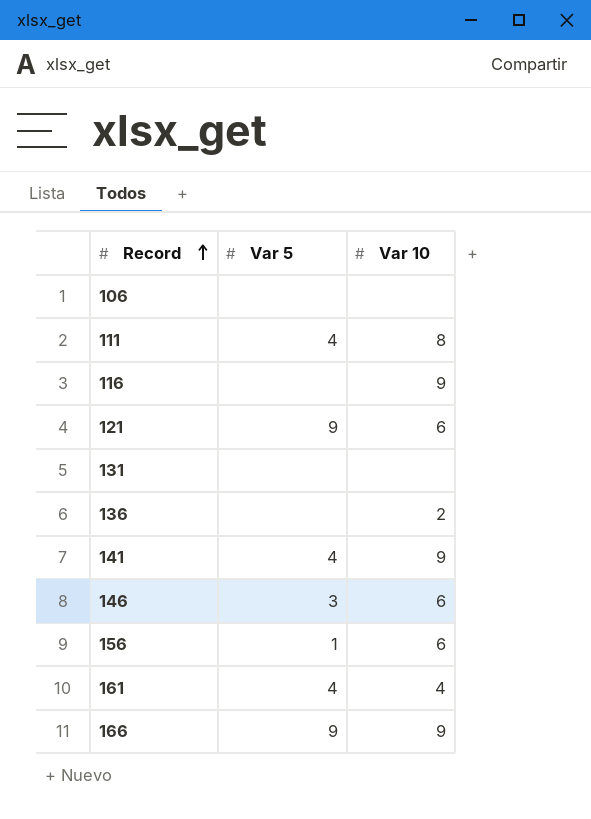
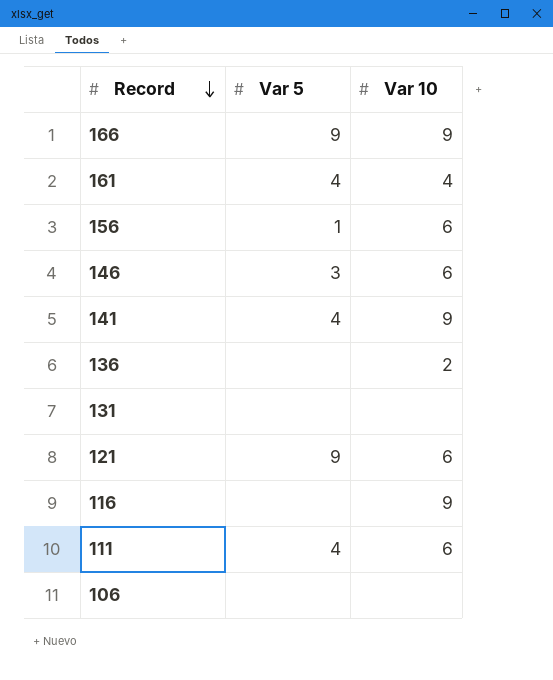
row order: Record ascending -> Record descending
111 | Var 10: 8 -> 6

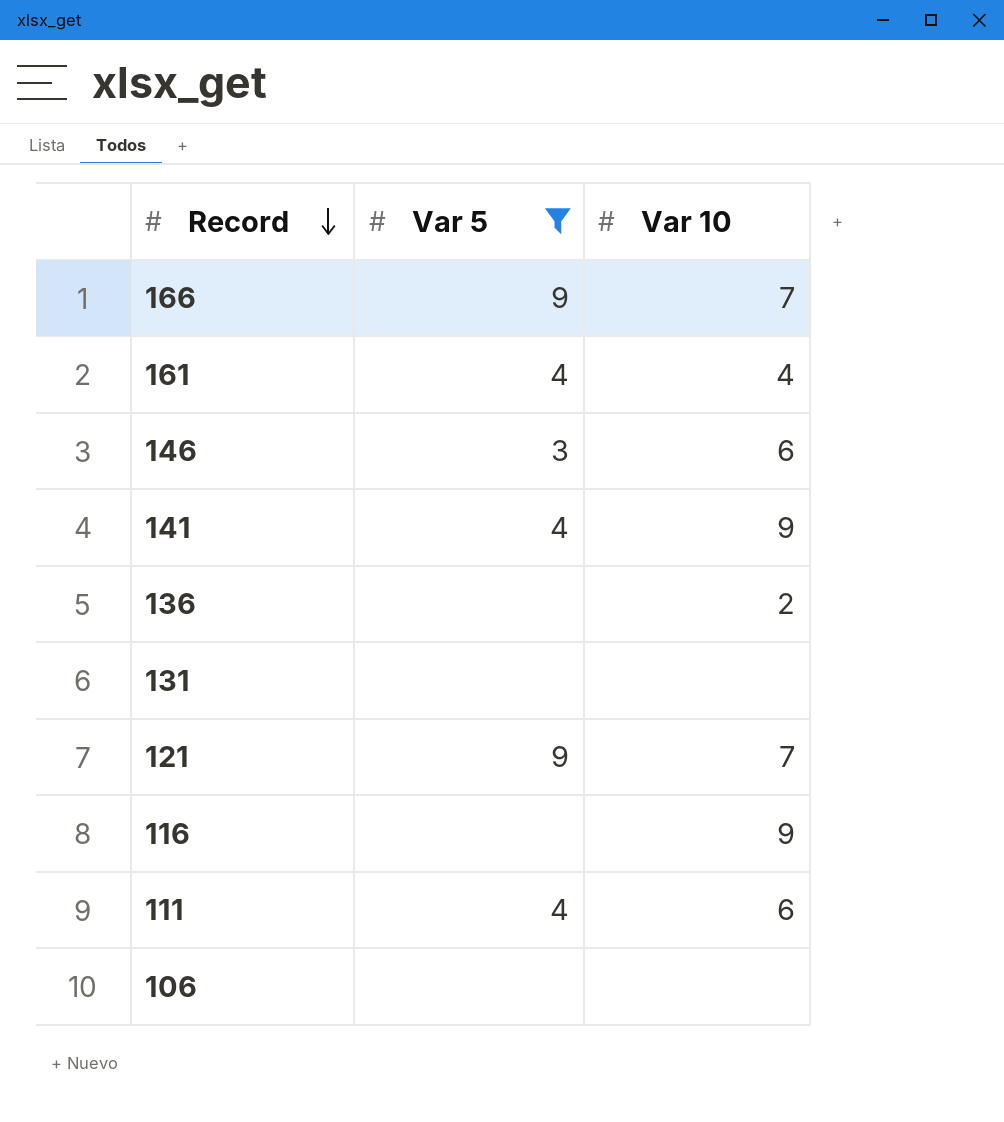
filter: none -> Var 5 != 1
166 | Var 10: 9 -> 7
121 | Var 10: 6 -> 7

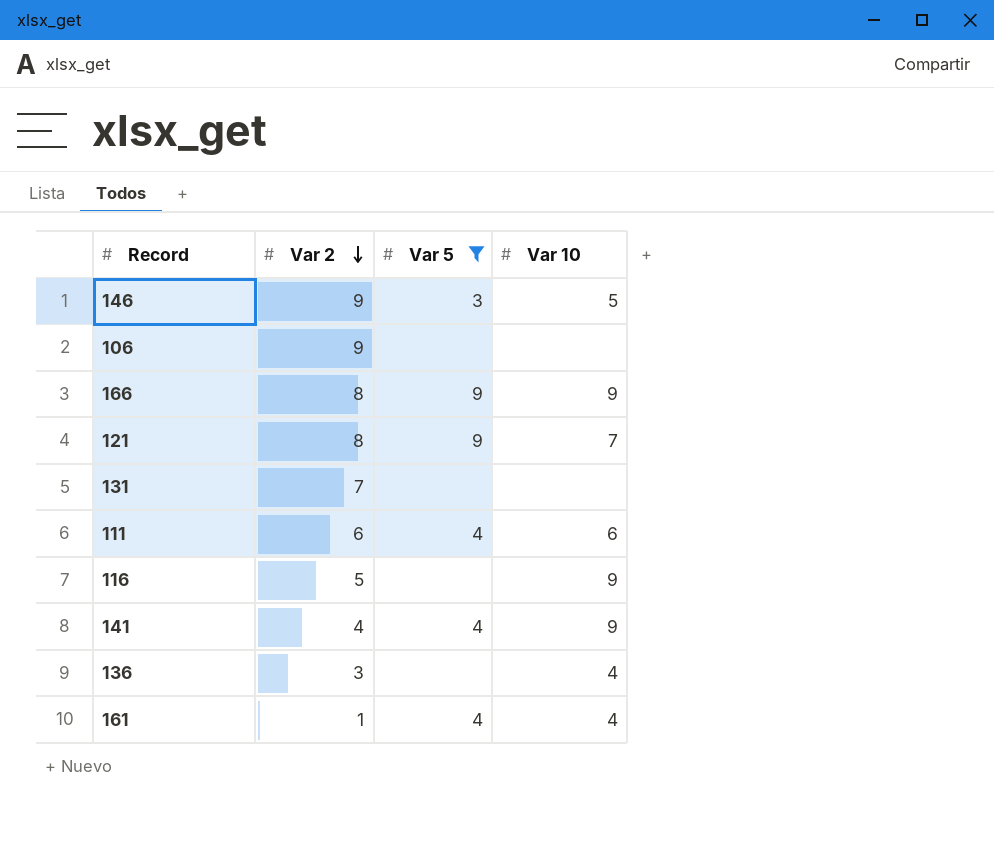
row order: Record descending -> Var 2 descending
column Var 2 | position: none -> 2
146 | Var 10: 6 -> 5
166 | Var 10: 7 -> 9
136 | Var 10: 2 -> 4

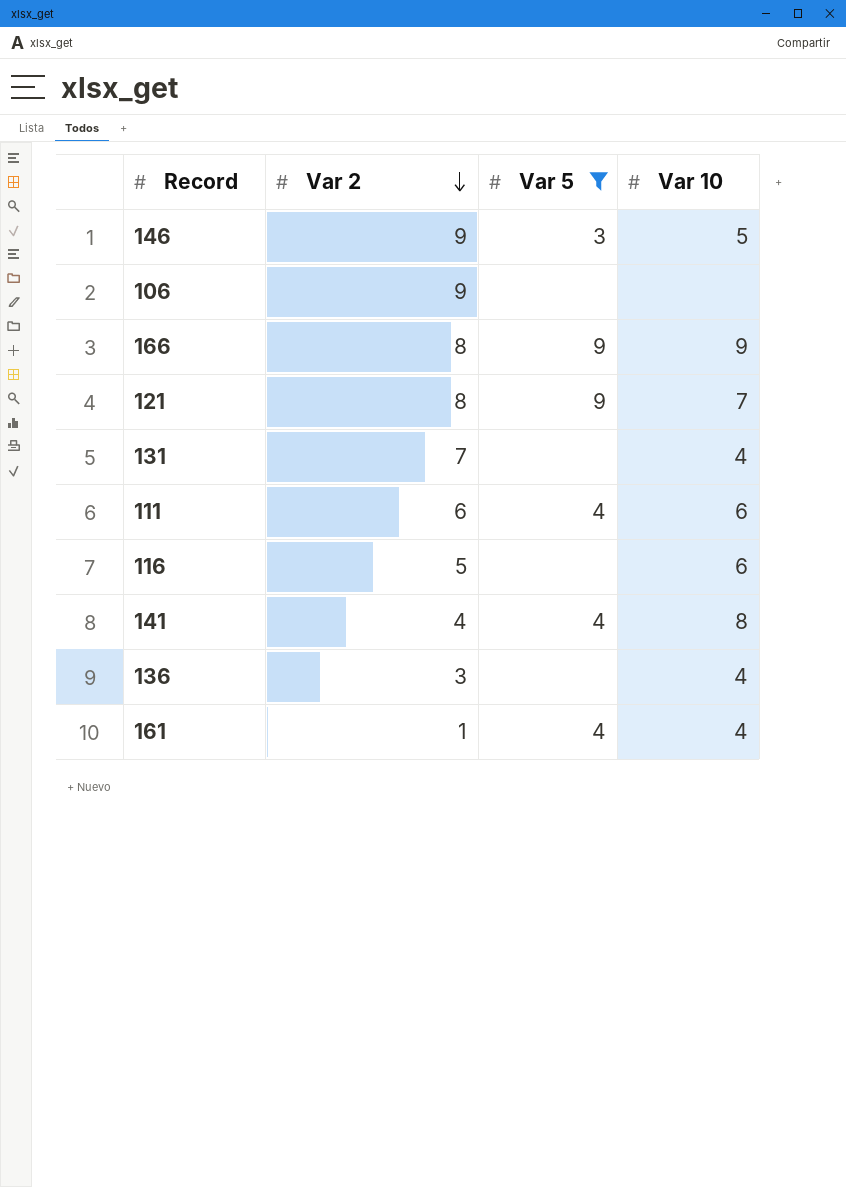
131 | Var 10: none -> 4
116 | Var 10: 9 -> 6
141 | Var 10: 9 -> 8

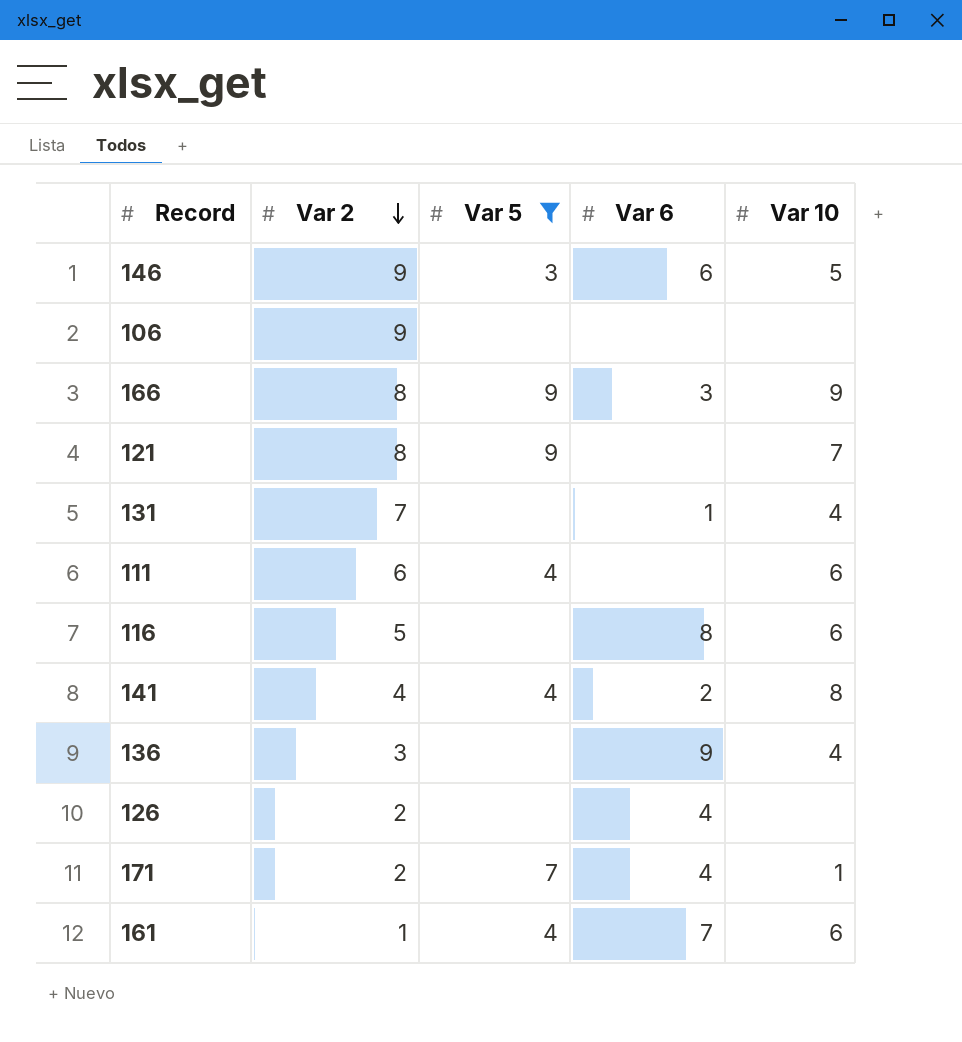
column Var 6 | position: none -> 4
row 126: none -> 2 | none | 4 | none
row 171: none -> 2 | 7 | 4 | 1
161 | Var 10: 4 -> 6

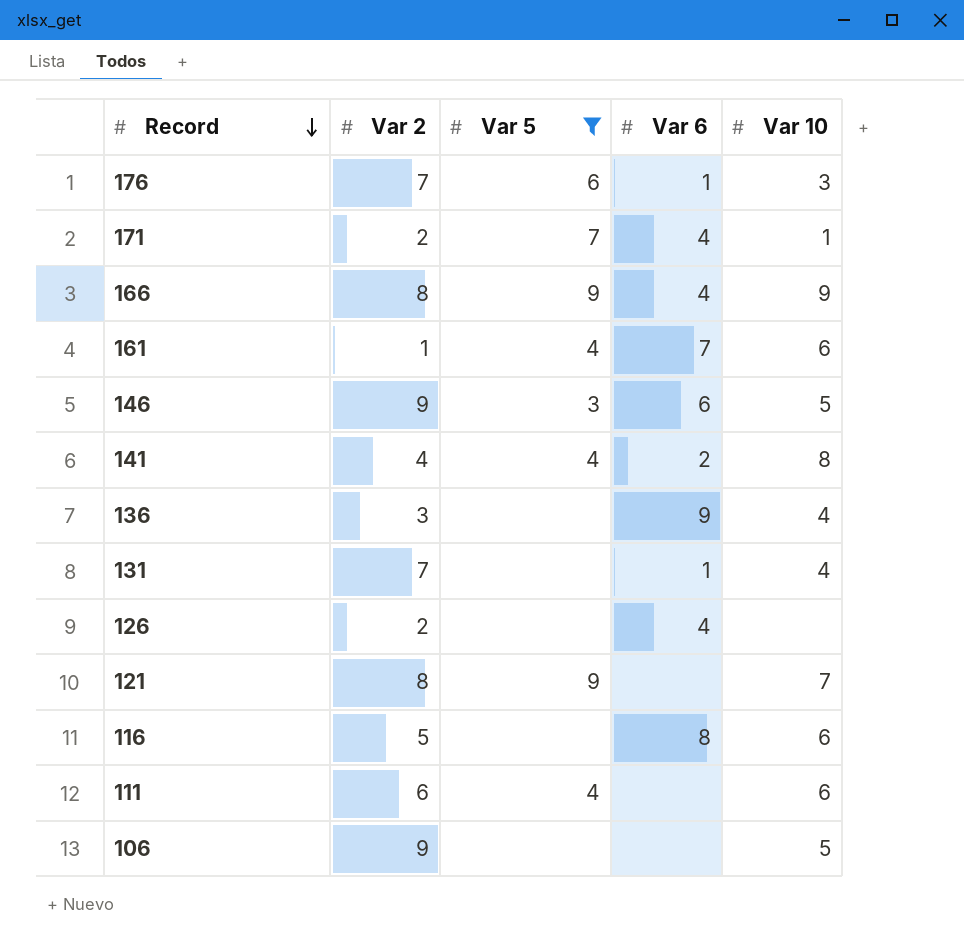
row order: Var 2 descending -> Record descending
row 176: none -> 7 | 6 | 1 | 3
166 | Var 6: 3 -> 4
106 | Var 10: none -> 5

